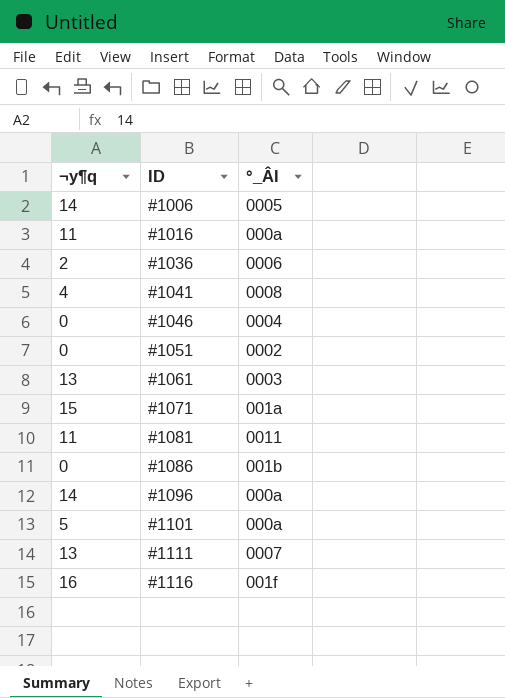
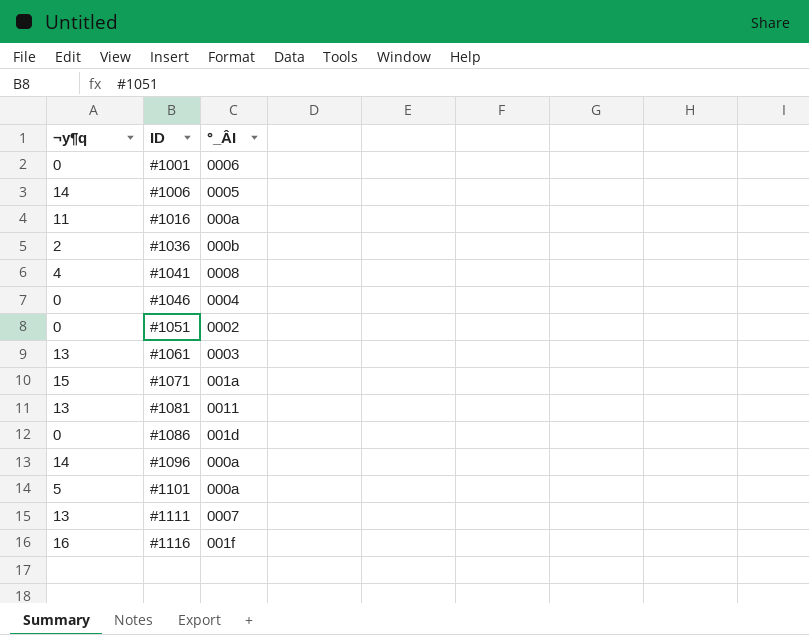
row #1001: none -> 0 | 0006
#1036 | °_ÂI: 0006 -> 000b
#1081 | ¬y¶q: 11 -> 13
#1086 | °_ÂI: 001b -> 001d

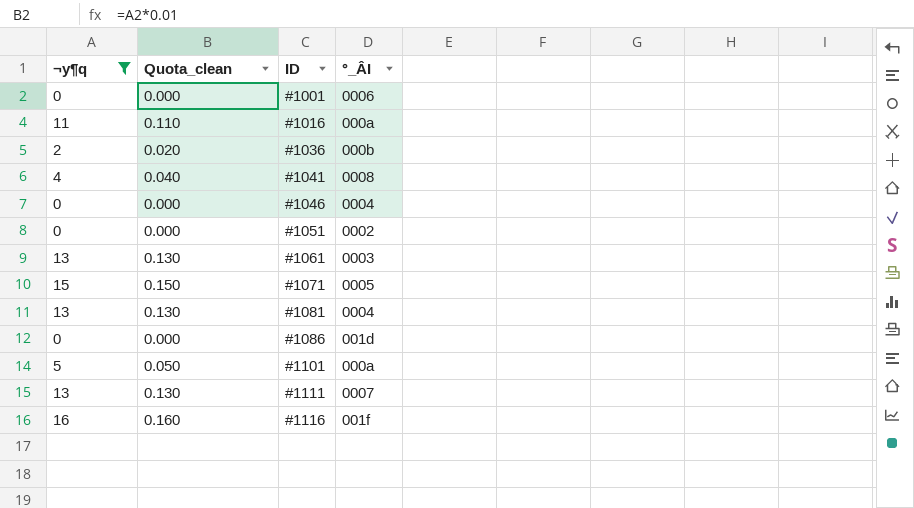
filter: none -> ¬y¶q != 14
column Quota_clean | formula: none -> [¬y¶q] * 0.01
#1071 | °_ÂI: 001a -> 0005
#1081 | °_ÂI: 0011 -> 0004

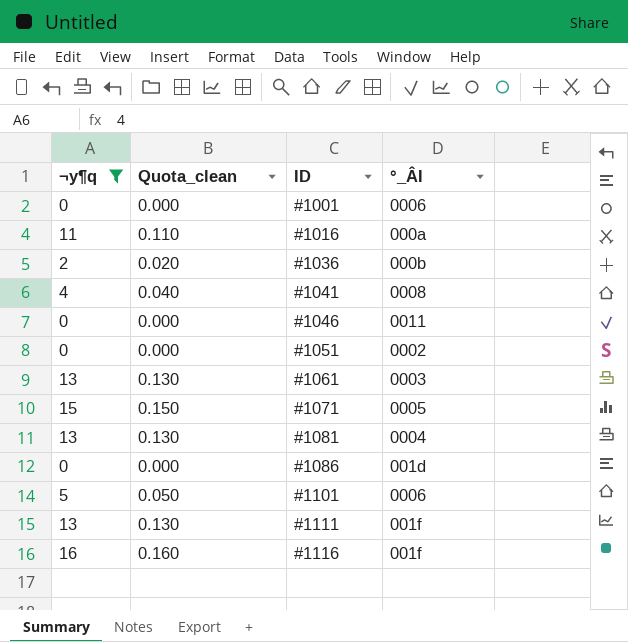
#1046 | °_ÂI: 0004 -> 0011
#1101 | °_ÂI: 000a -> 0006
#1111 | °_ÂI: 0007 -> 001f

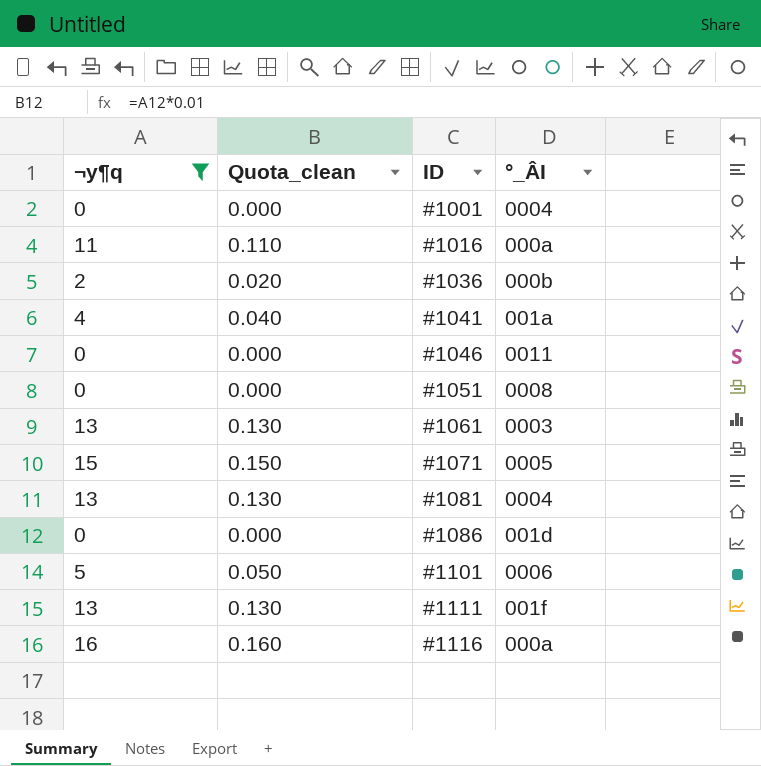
#1001 | °_ÂI: 0006 -> 0004
#1041 | °_ÂI: 0008 -> 001a
#1051 | °_ÂI: 0002 -> 0008
#1116 | °_ÂI: 001f -> 000a

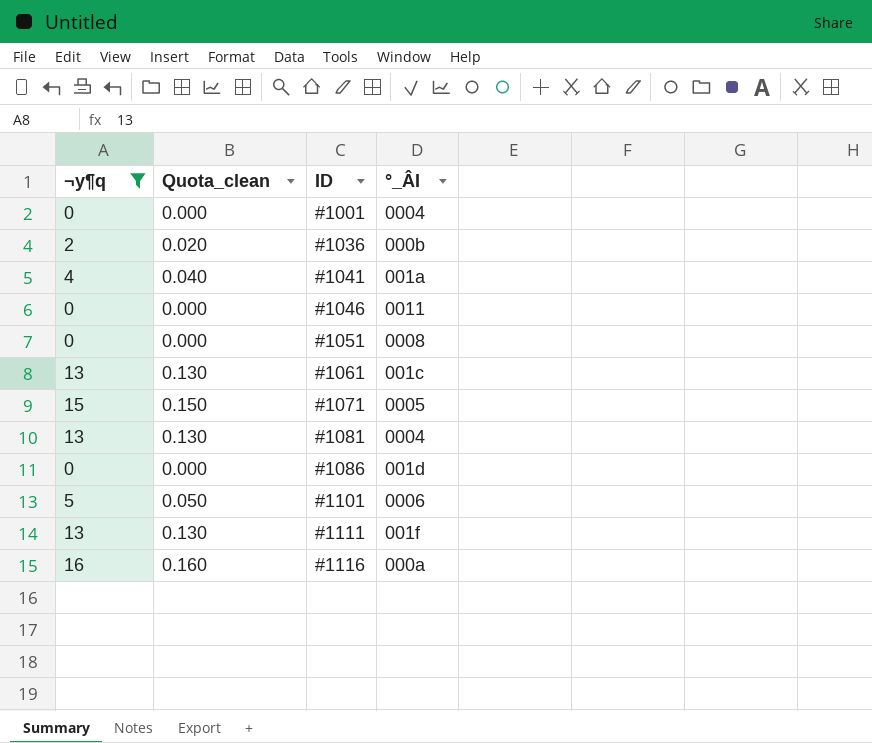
row #1016: 11 | 0.110 | 000a -> none
#1061 | °_ÂI: 0003 -> 001c

